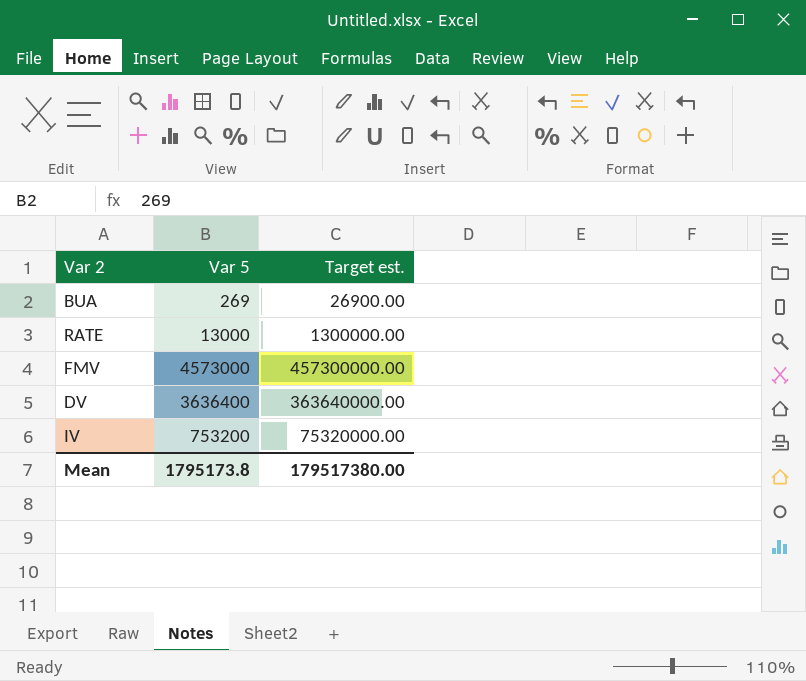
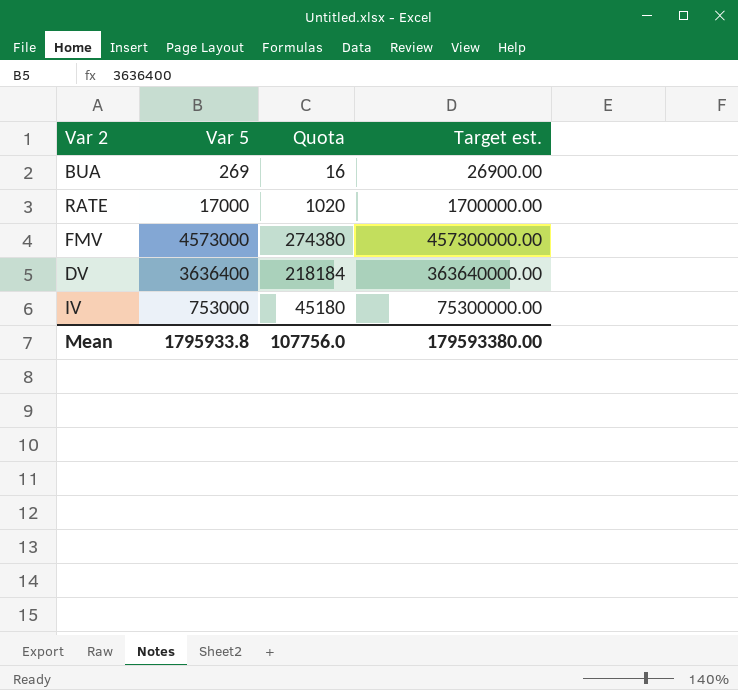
column Quota | formula: none -> [Var 5] * 0.06
RATE | Var 5: 13000 -> 17000
RATE | Target est.: 1300000.00 -> 1700000.00
IV | Var 5: 753200 -> 753000
IV | Target est.: 75320000.00 -> 75300000.00
Mean | Var 5: 1795173.8 -> 1795933.8
Mean | Target est.: 179517380.00 -> 179593380.00

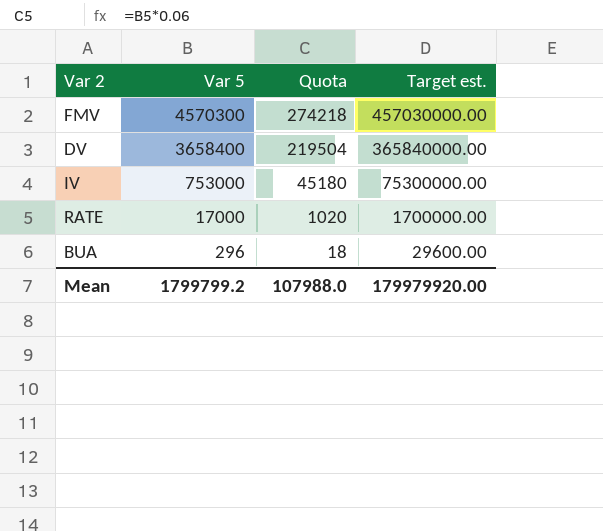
row order: none -> Var 5 descending
FMV | Var 5: 4573000 -> 4570300
FMV | Quota: 274380 -> 274218
FMV | Target est.: 457300000.00 -> 457030000.00
DV | Var 5: 3636400 -> 3658400
DV | Quota: 218184 -> 219504
DV | Target est.: 363640000.00 -> 365840000.00
BUA | Var 5: 269 -> 296
BUA | Quota: 16 -> 18
BUA | Target est.: 26900.00 -> 29600.00
Mean | Var 5: 1795933.8 -> 1799799.2
Mean | Quota: 107756.0 -> 107988.0
Mean | Target est.: 179593380.00 -> 179979920.00

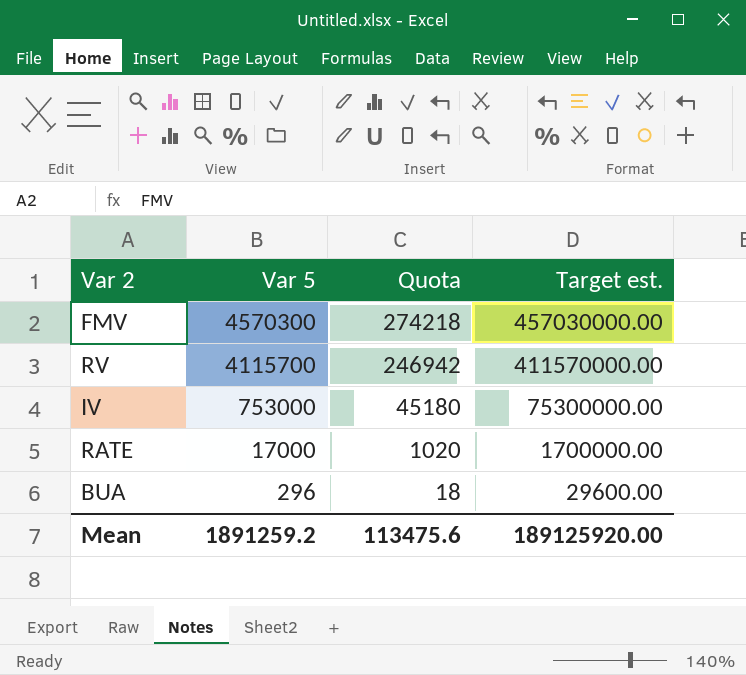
row DV: 3658400 | 219504 | 365840000.00 -> none
row RV: none -> 4115700 | 246942 | 411570000.00
Mean | Var 5: 1799799.2 -> 1891259.2
Mean | Quota: 107988.0 -> 113475.6
Mean | Target est.: 179979920.00 -> 189125920.00

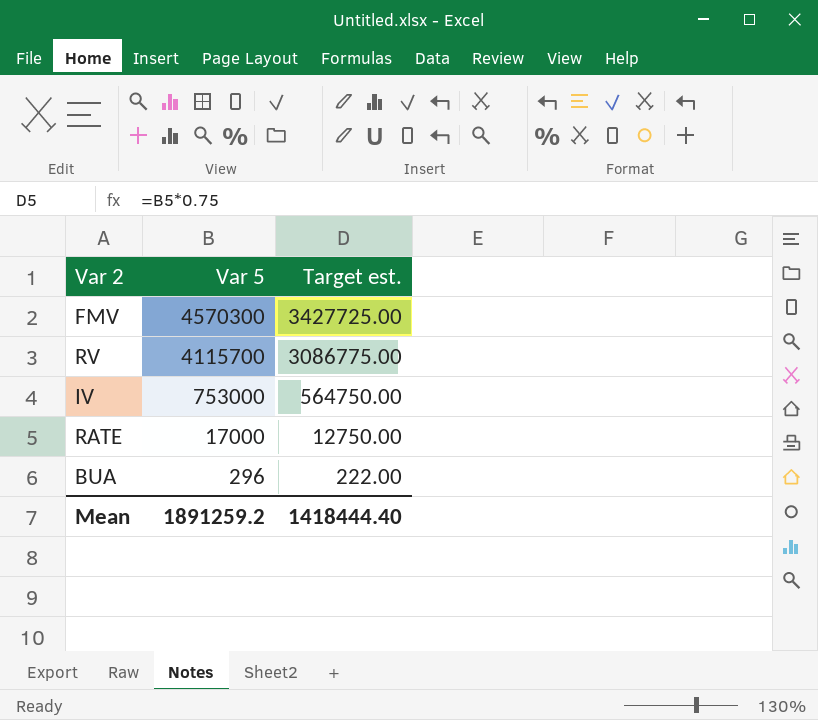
column Quota | formula: [Var 5] * 0.06 -> none
column Target est. | formula: [Var 5] * 100 -> [Var 5] * 0.75
Mean | Target est.: 189125920.00 -> 1418444.40

